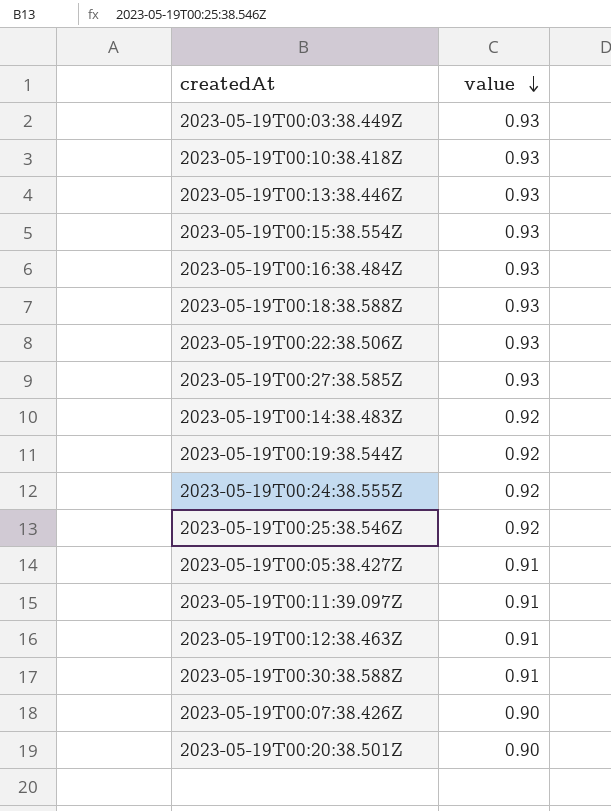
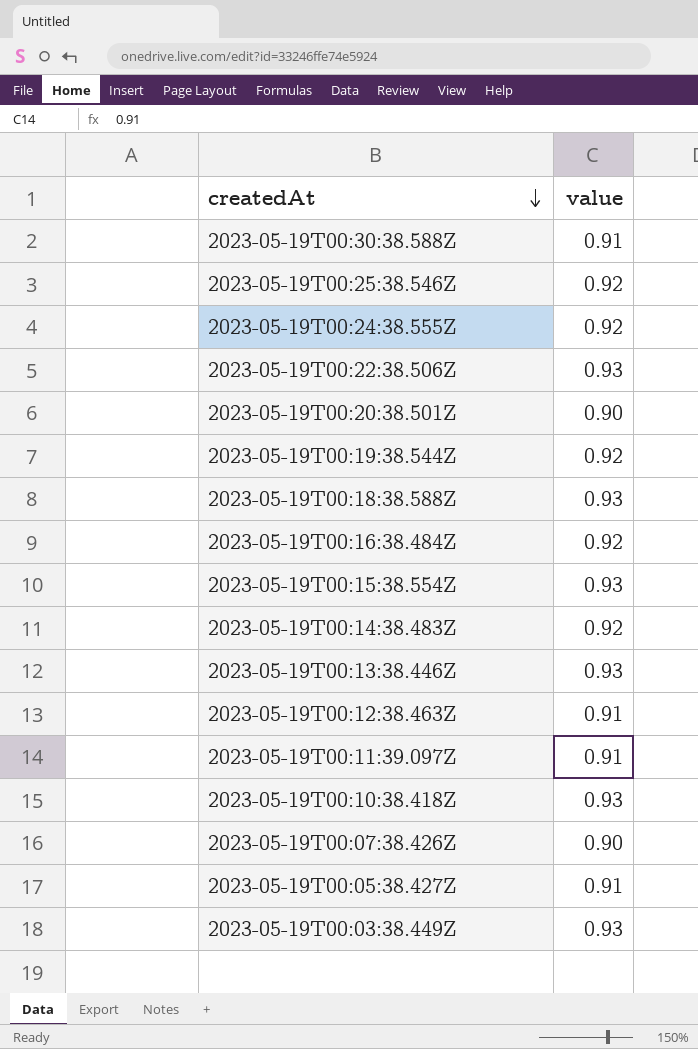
row order: value descending -> createdAt descending
row 2023-05-19T00:27:38.585Z: 0.93 -> none
2023-05-19T00:16:38.484Z | value: 0.93 -> 0.92

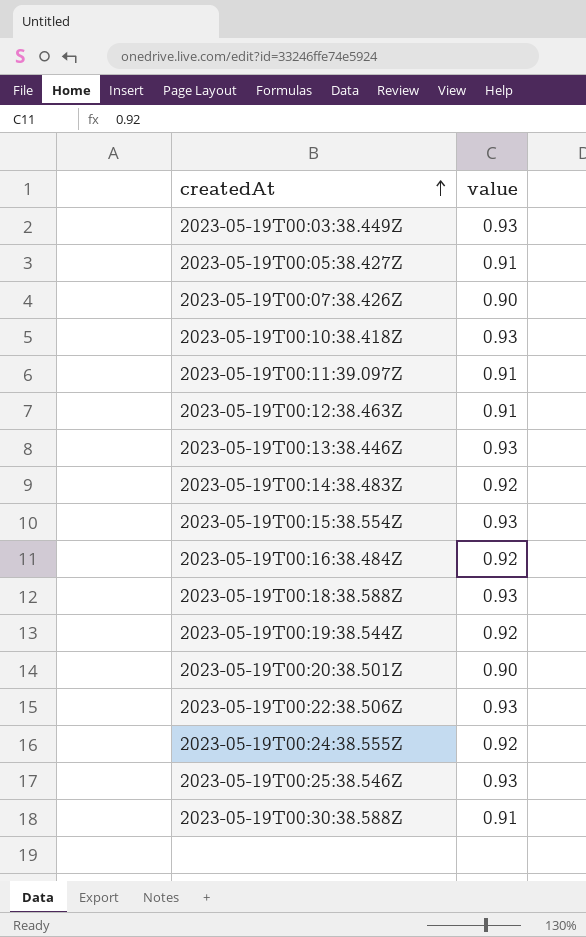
row order: createdAt descending -> createdAt ascending
2023-05-19T00:25:38.546Z | value: 0.92 -> 0.93

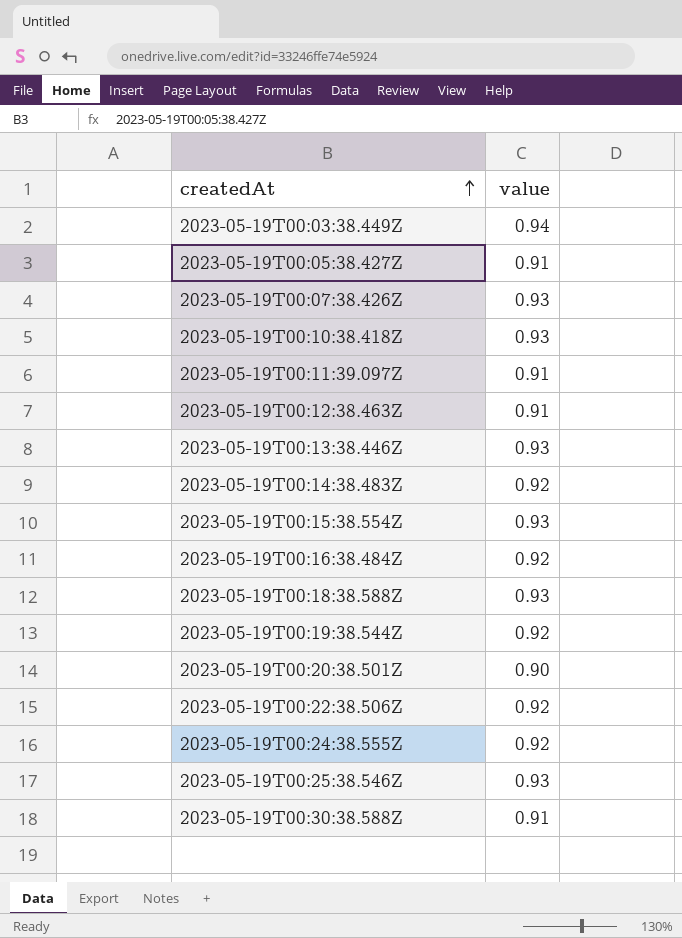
2023-05-19T00:03:38.449Z | value: 0.93 -> 0.94
2023-05-19T00:07:38.426Z | value: 0.90 -> 0.93
2023-05-19T00:22:38.506Z | value: 0.93 -> 0.92

